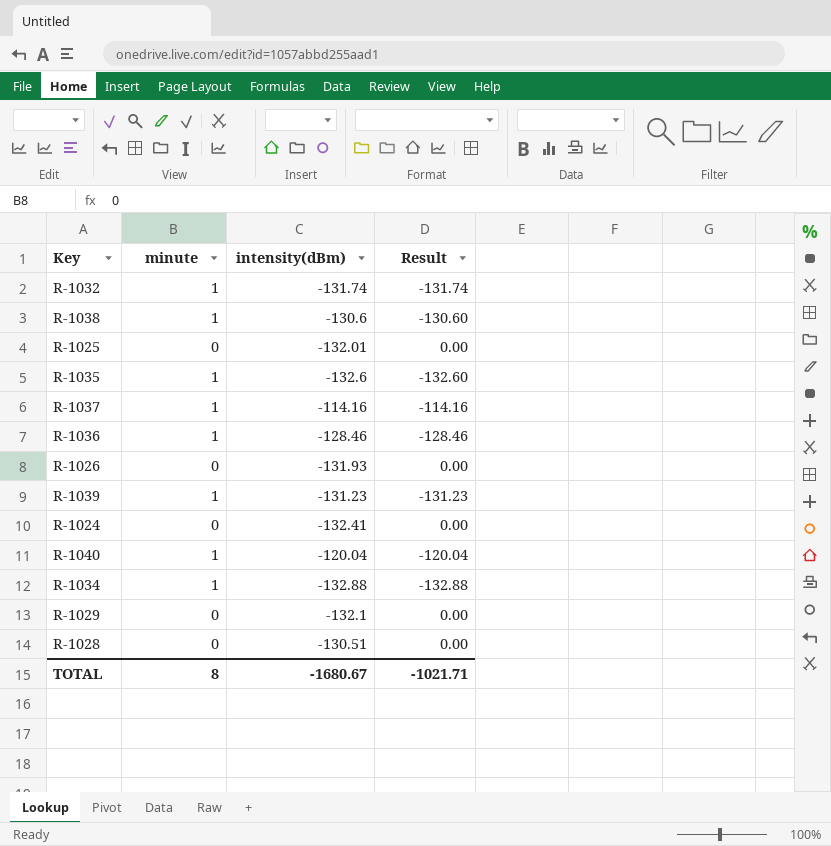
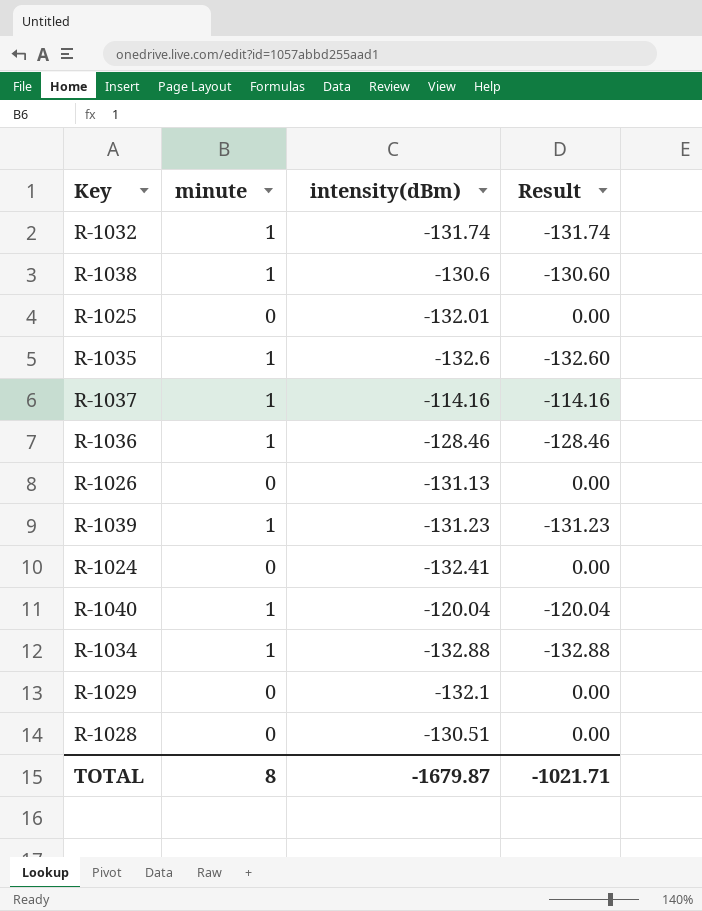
R-1026 | intensity(dBm): -131.93 -> -131.13
TOTAL | intensity(dBm): -1680.67 -> -1679.87

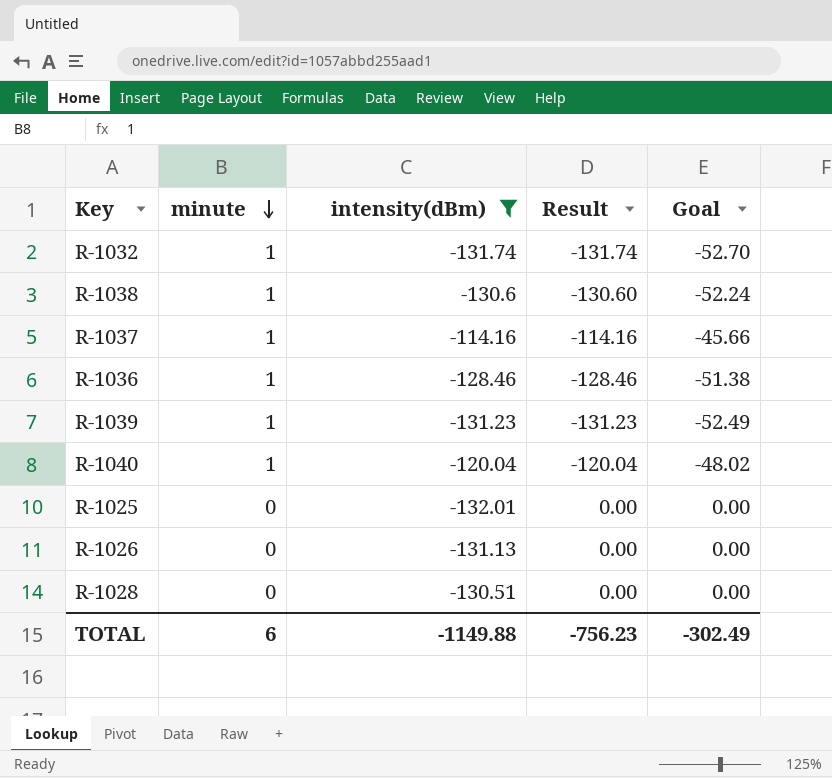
filter: none -> intensity(dBm) >= -132.01
row order: none -> minute descending
column Goal | formula: none -> [Result] * 0.4
TOTAL | minute: 8 -> 6
TOTAL | intensity(dBm): -1679.87 -> -1149.88
TOTAL | Result: -1021.71 -> -756.23

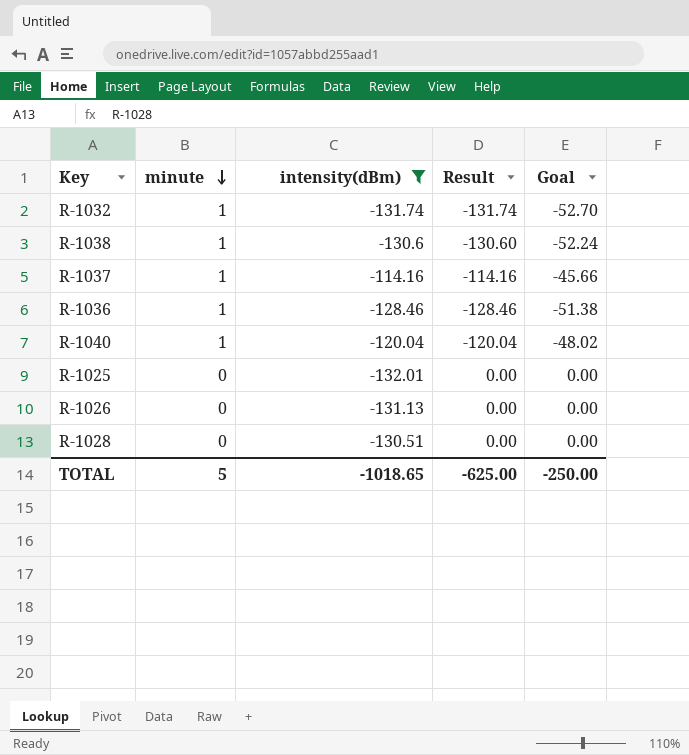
row R-1039: 1 | -131.23 | -131.23 | -52.49 -> none
TOTAL | minute: 6 -> 5
TOTAL | intensity(dBm): -1149.88 -> -1018.65
TOTAL | Result: -756.23 -> -625.00
TOTAL | Goal: -302.49 -> -250.00

